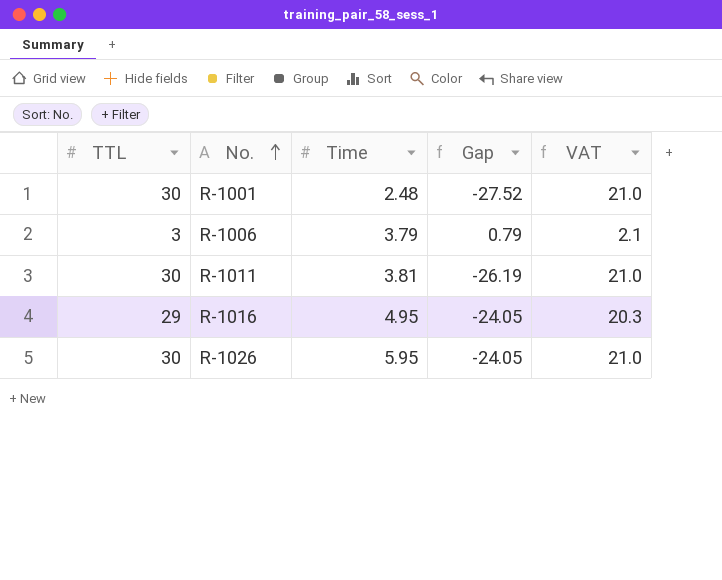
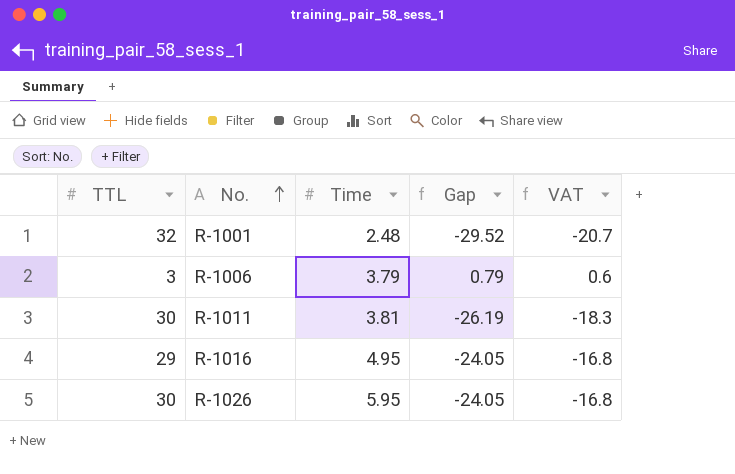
column VAT | formula: [TTL] * 0.7 -> [Gap] * 0.7
R-1001 | TTL: 30 -> 32
R-1001 | Gap: -27.52 -> -29.52

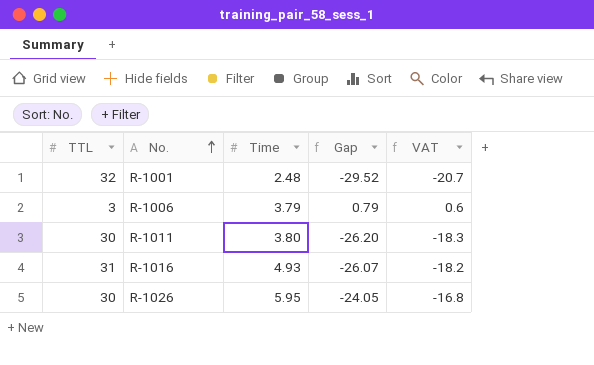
R-1011 | Time: 3.81 -> 3.80
R-1011 | Gap: -26.19 -> -26.20
R-1016 | TTL: 29 -> 31
R-1016 | Time: 4.95 -> 4.93
R-1016 | Gap: -24.05 -> -26.07
R-1016 | VAT: -16.8 -> -18.2

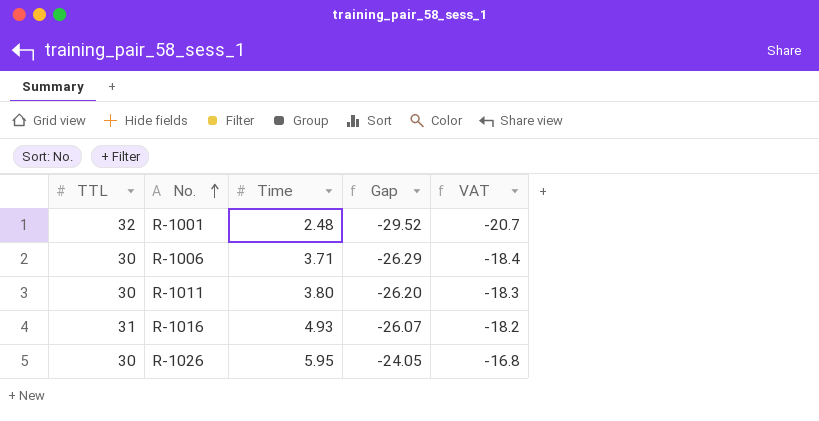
R-1006 | TTL: 3 -> 30
R-1006 | Time: 3.79 -> 3.71
R-1006 | Gap: 0.79 -> -26.29
R-1006 | VAT: 0.6 -> -18.4

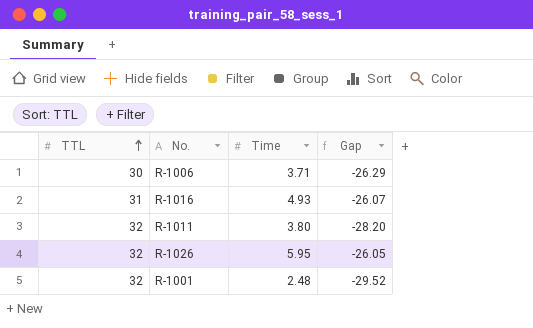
row order: No. ascending -> TTL ascending
column VAT | formula: [Gap] * 0.7 -> none
R-1011 | TTL: 30 -> 32
R-1011 | Gap: -26.20 -> -28.20
R-1026 | TTL: 30 -> 32
R-1026 | Gap: -24.05 -> -26.05

